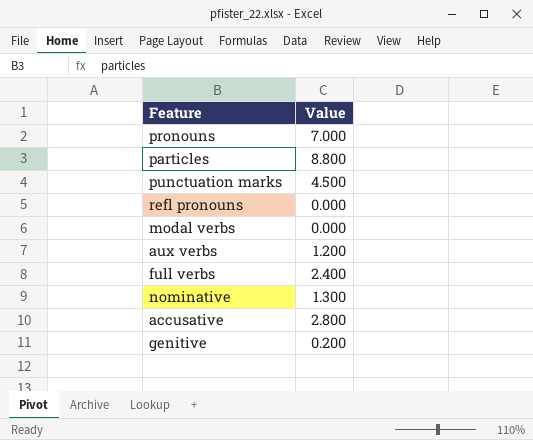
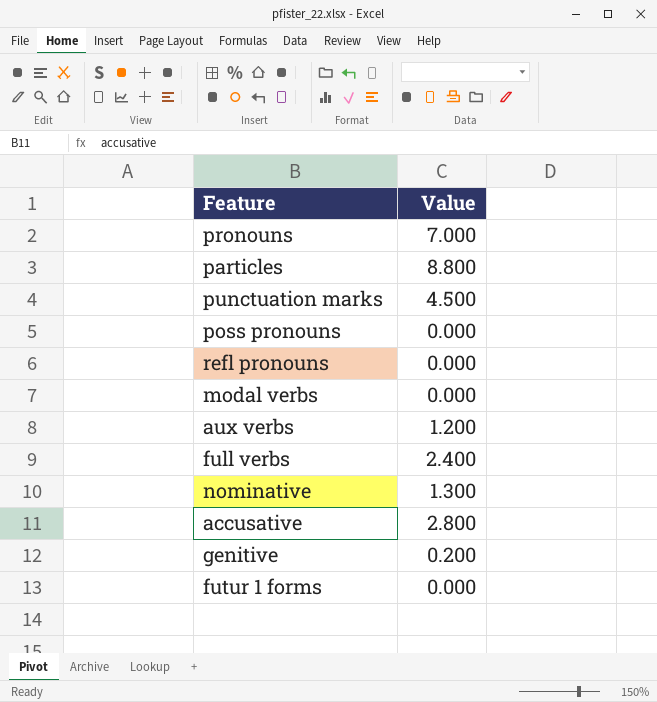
row poss pronouns: none -> 0.000
row futur 1 forms: none -> 0.000

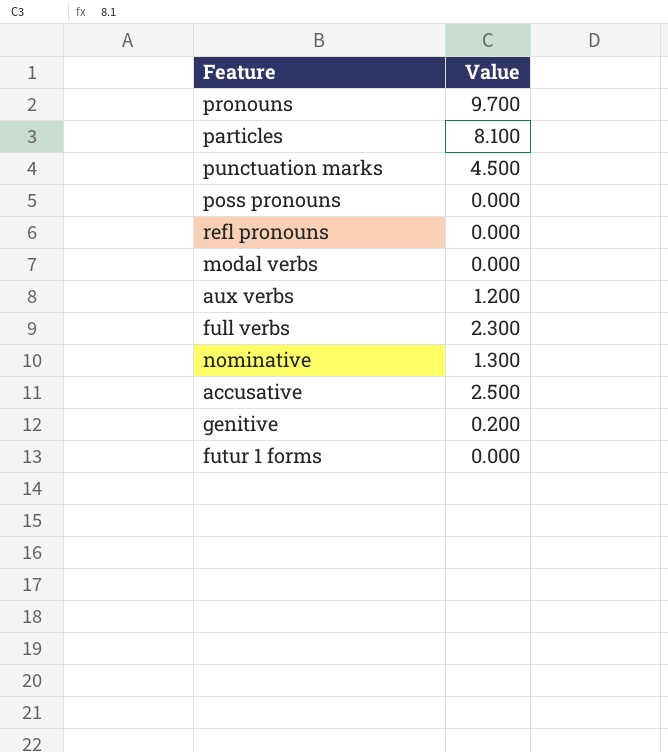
pronouns | Value: 7.000 -> 9.700
particles | Value: 8.800 -> 8.100
full verbs | Value: 2.400 -> 2.300
accusative | Value: 2.800 -> 2.500

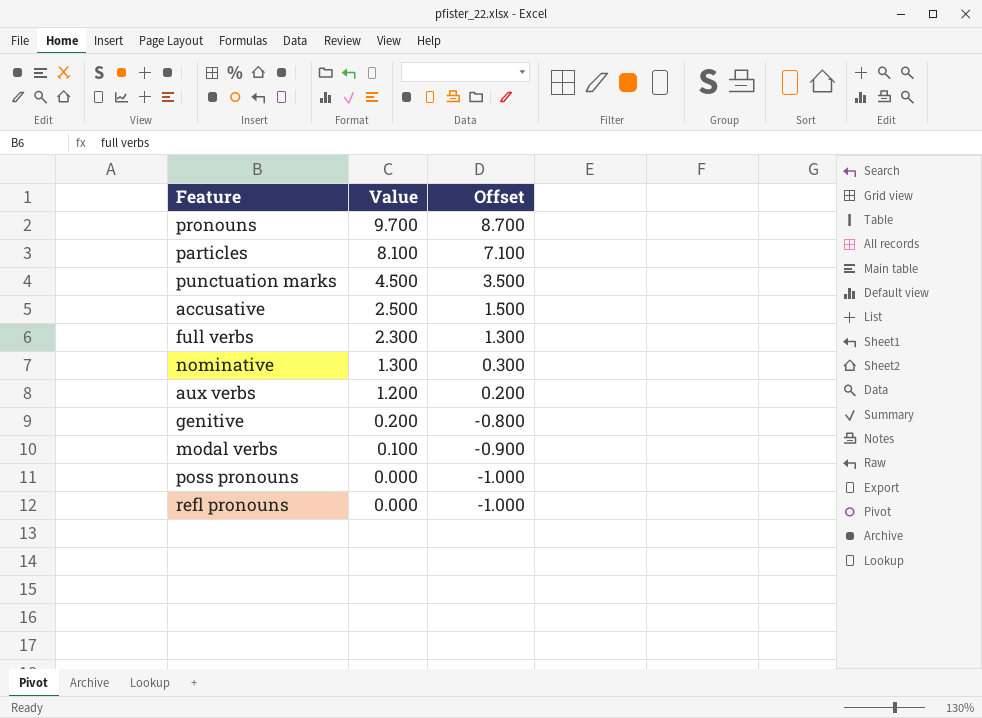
row order: none -> Value descending
column Offset | formula: none -> [Value] - 1
row futur 1 forms: 0.000 -> none
modal verbs | Value: 0.000 -> 0.100

